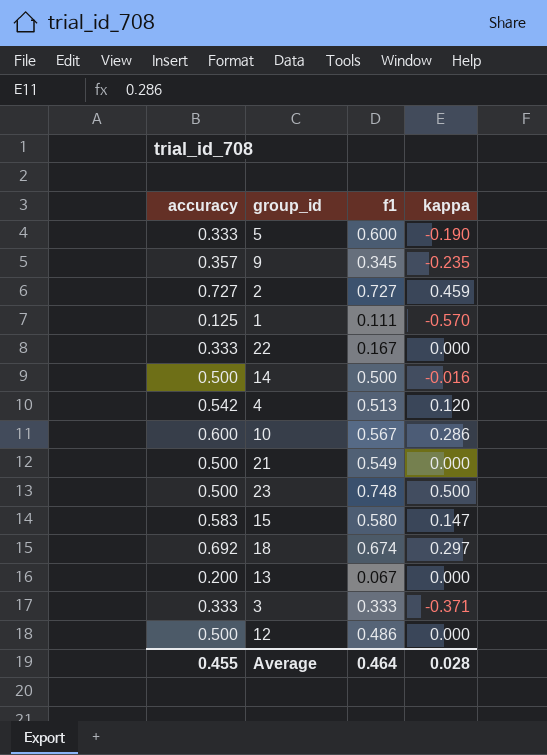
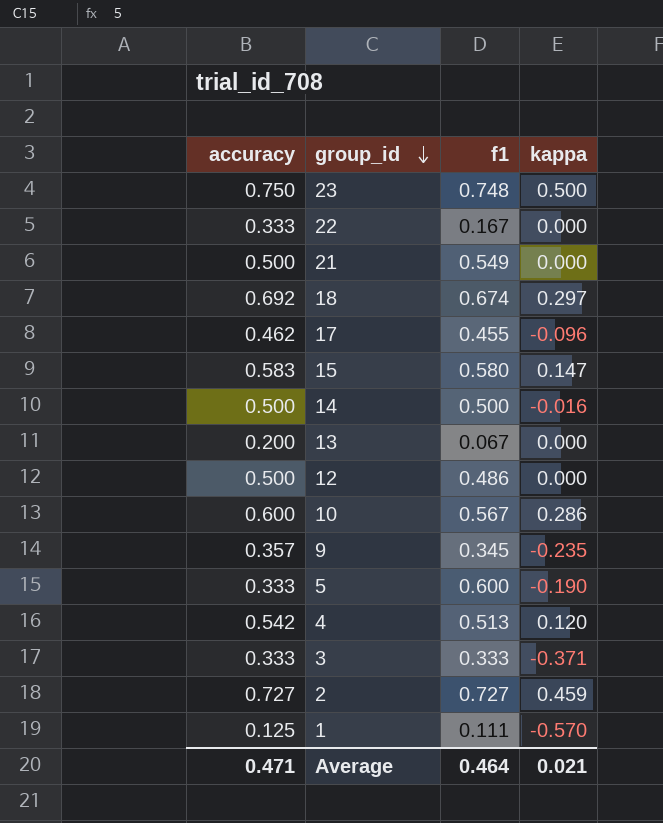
row order: none -> group_id descending
23 | accuracy: 0.500 -> 0.750
row 17: none -> 0.462 | 0.455 | -0.096
Average | accuracy: 0.455 -> 0.471
Average | kappa: 0.028 -> 0.021

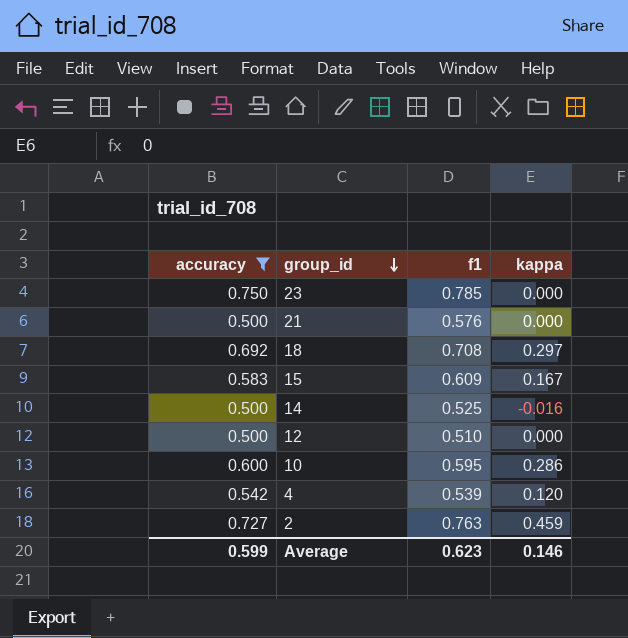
filter: none -> accuracy >= 0.500
23 | f1: 0.748 -> 0.785
23 | kappa: 0.500 -> 0.000
21 | f1: 0.549 -> 0.576
18 | f1: 0.674 -> 0.708
15 | f1: 0.580 -> 0.609
15 | kappa: 0.147 -> 0.167
14 | f1: 0.500 -> 0.525
12 | f1: 0.486 -> 0.510
10 | f1: 0.567 -> 0.595
4 | f1: 0.513 -> 0.539
2 | f1: 0.727 -> 0.763
Average | accuracy: 0.471 -> 0.599
Average | f1: 0.464 -> 0.623
Average | kappa: 0.021 -> 0.146

